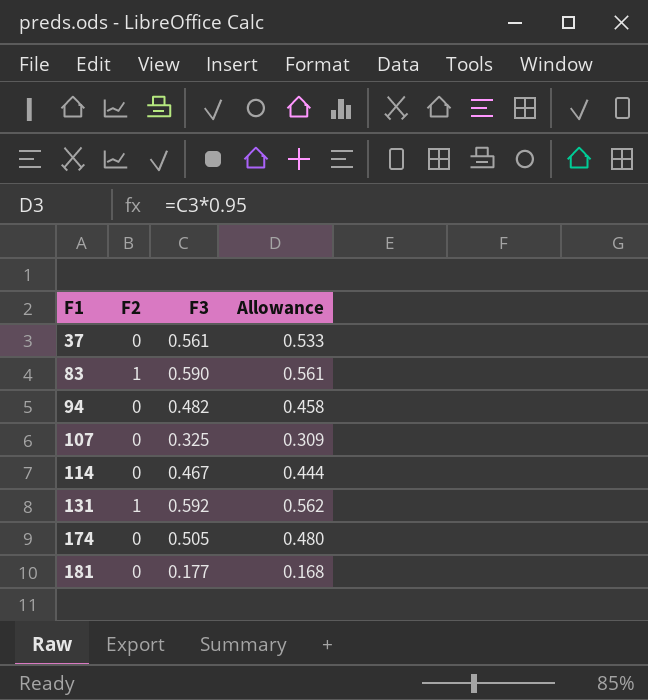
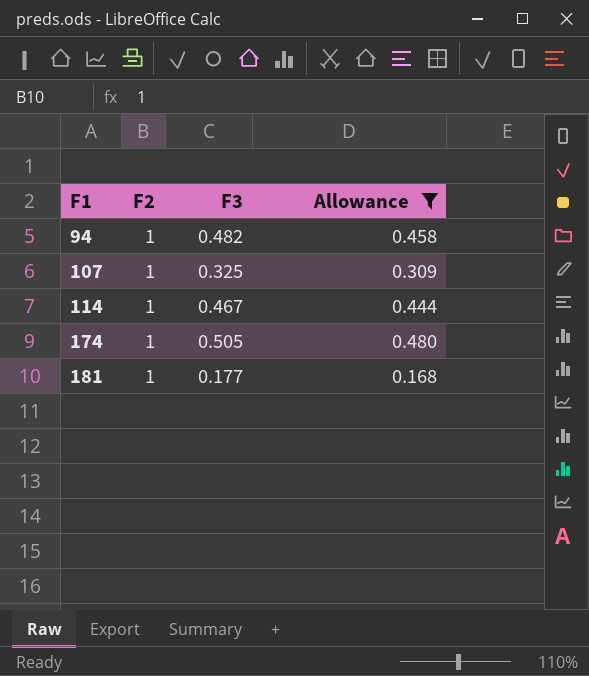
filter: none -> Allowance <= 0.480
94 | F2: 0 -> 1
107 | F2: 0 -> 1
114 | F2: 0 -> 1
174 | F2: 0 -> 1
181 | F2: 0 -> 1

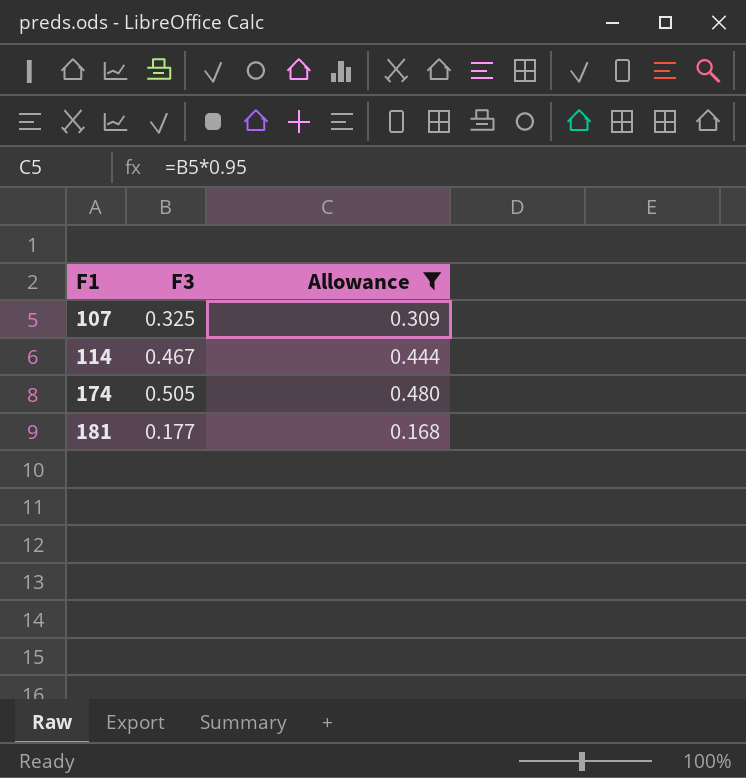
column F2 | position: 2 -> none
row 94: 1 | 0.482 | 0.458 -> none

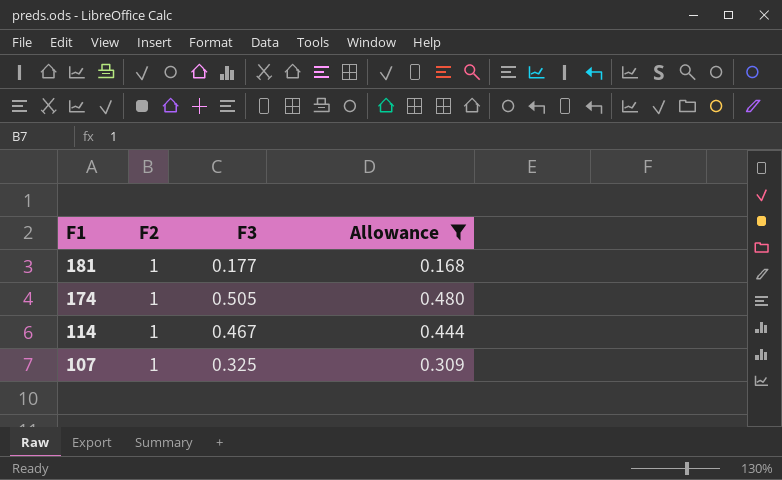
row order: F1 ascending -> F1 descending
column F2 | position: none -> 2

